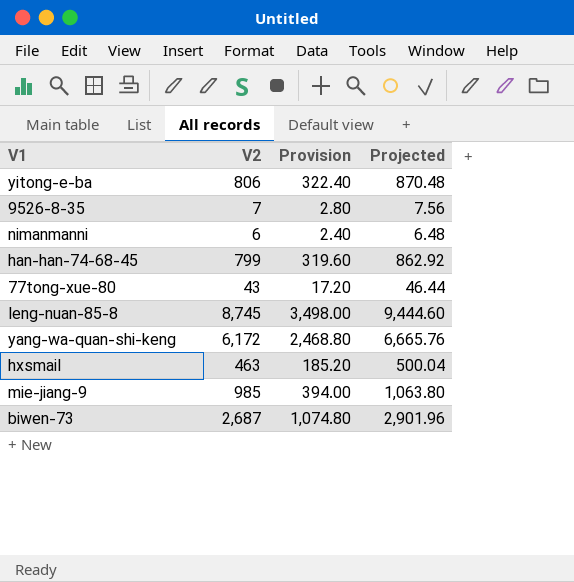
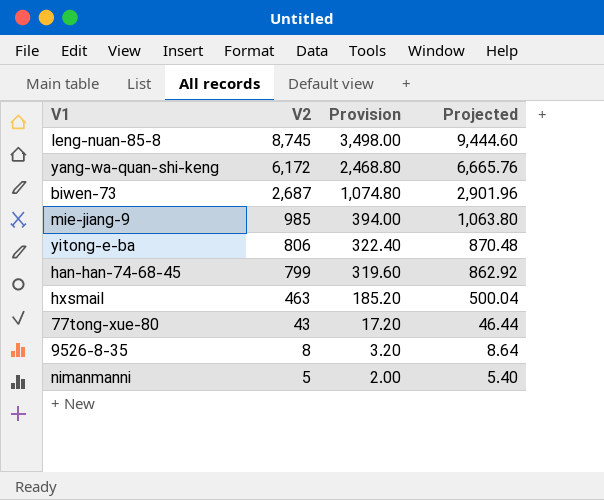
row order: none -> V2 descending
9526-8-35 | V2: 7 -> 8
9526-8-35 | Provision: 2.80 -> 3.20
9526-8-35 | Projected: 7.56 -> 8.64
nimanmanni | V2: 6 -> 5
nimanmanni | Provision: 2.40 -> 2.00
nimanmanni | Projected: 6.48 -> 5.40

